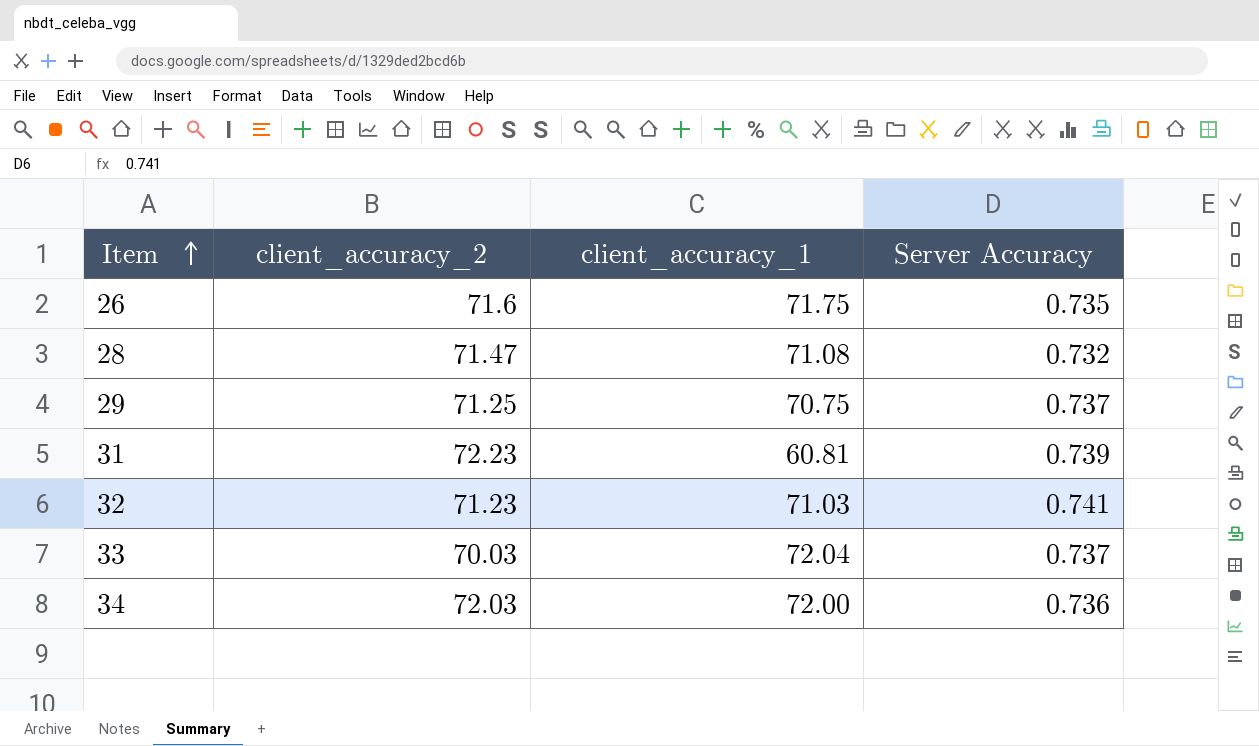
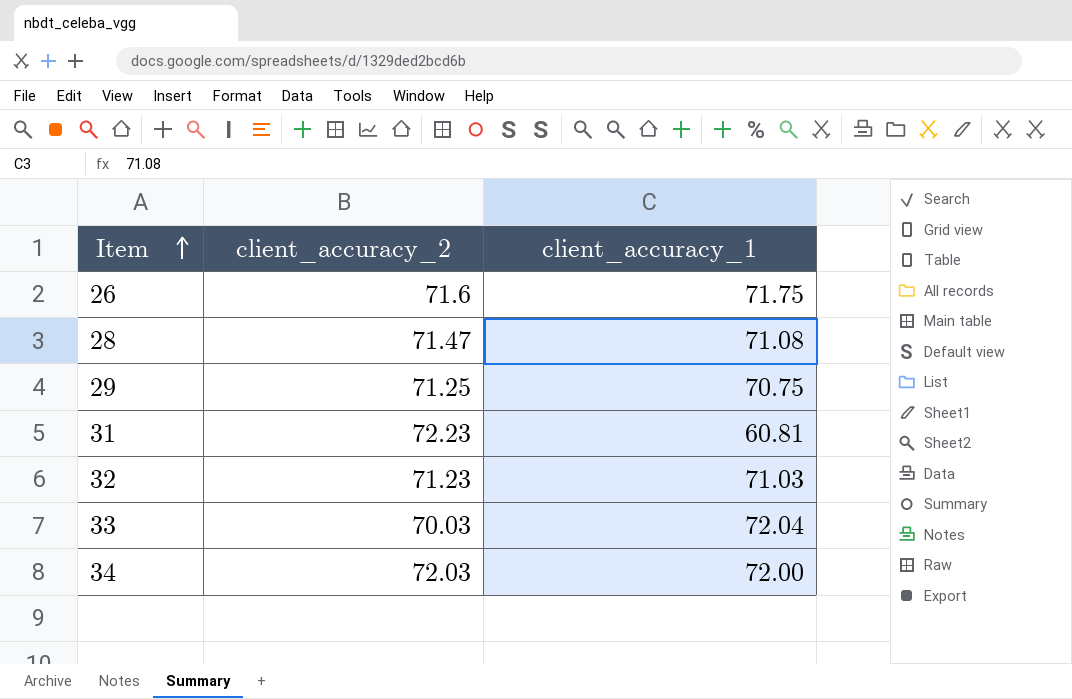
column Server Accuracy | position: 4 -> none

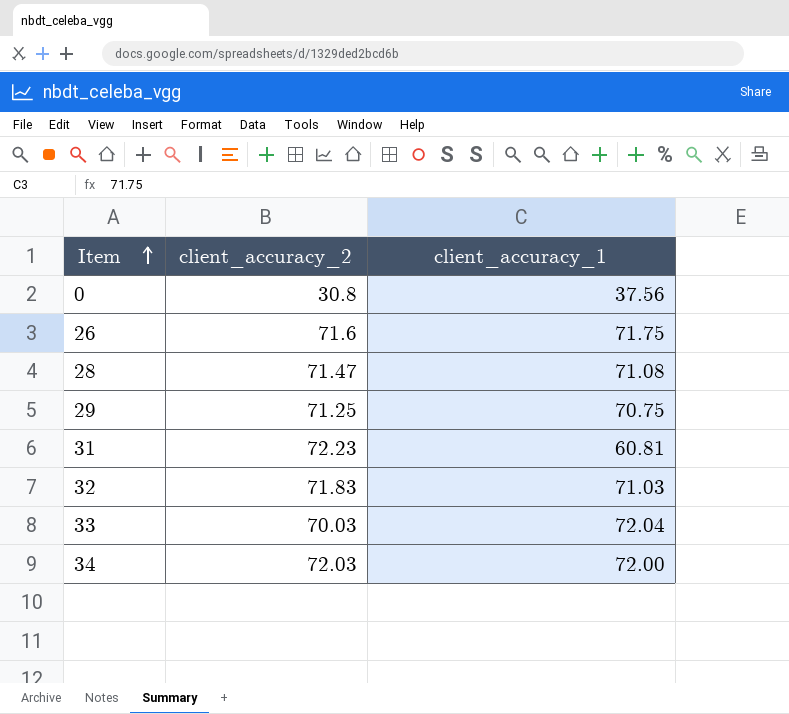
row 0: none -> 30.8 | 37.56
32 | client_accuracy_2: 71.23 -> 71.83

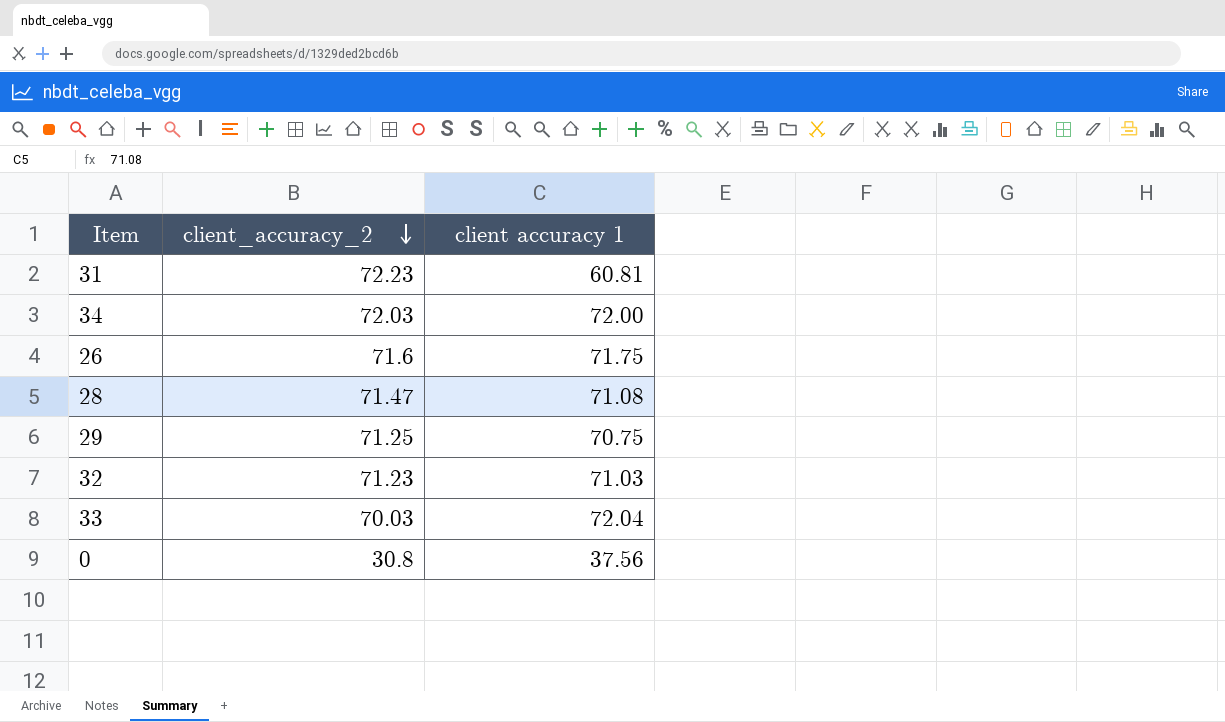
row order: Item ascending -> client_accuracy_2 descending
column name: client_accuracy_1 -> client accuracy 1
32 | client_accuracy_2: 71.83 -> 71.23

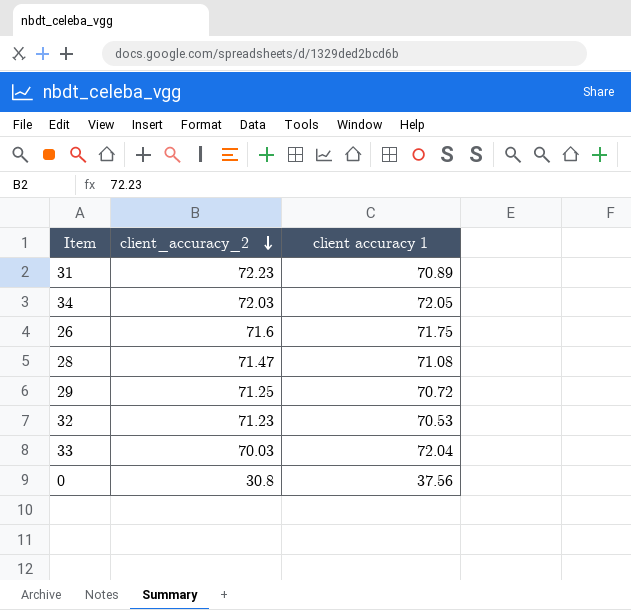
31 | client accuracy 1: 60.81 -> 70.89
34 | client accuracy 1: 72.00 -> 72.05
29 | client accuracy 1: 70.75 -> 70.72
32 | client accuracy 1: 71.03 -> 70.53

